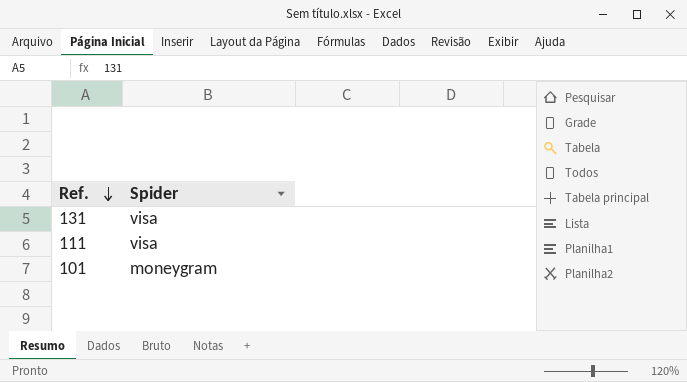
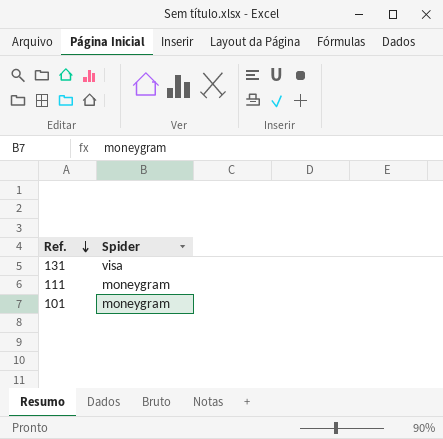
111 | Spider: visa -> moneygram

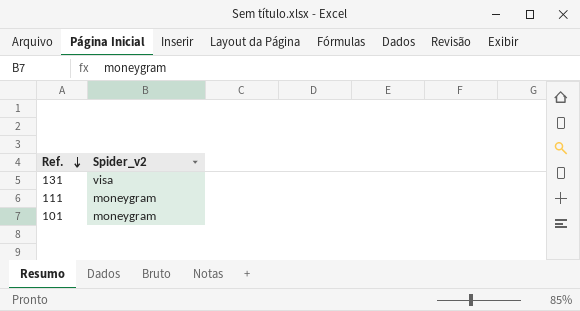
column name: Spider -> Spider_v2

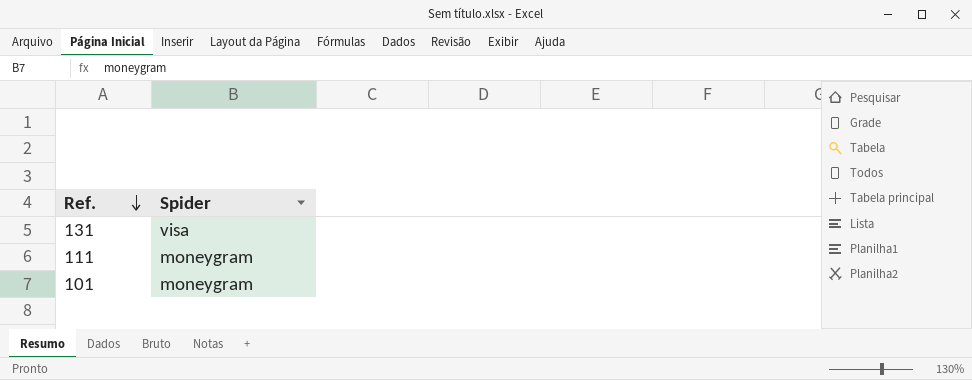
column name: Spider_v2 -> Spider

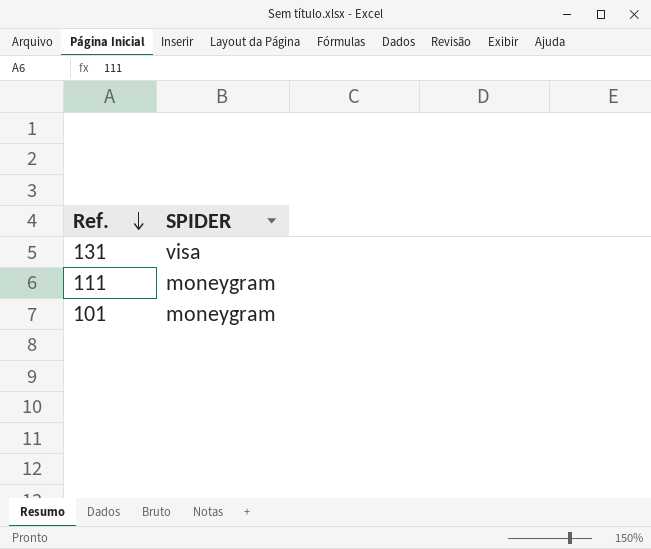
column name: Spider -> SPIDER

